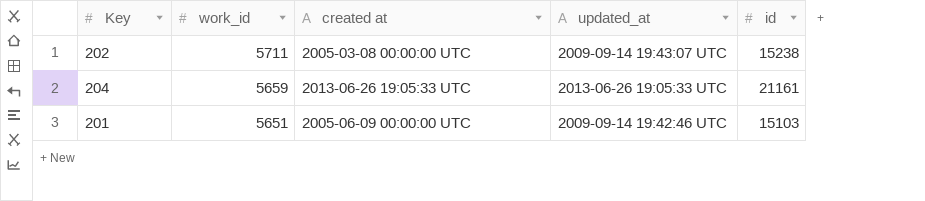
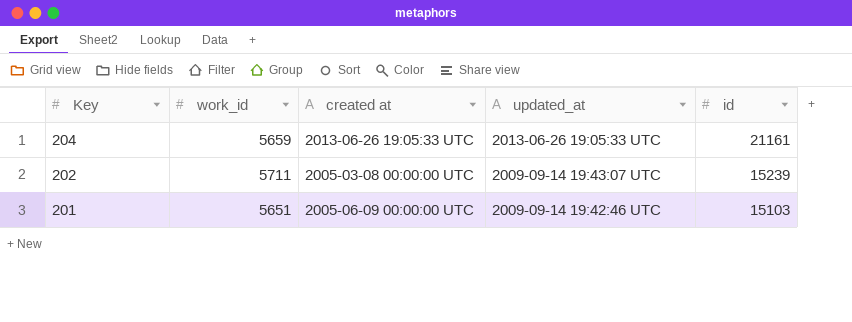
row order: work_id descending -> Key descending
202 | id: 15238 -> 15239

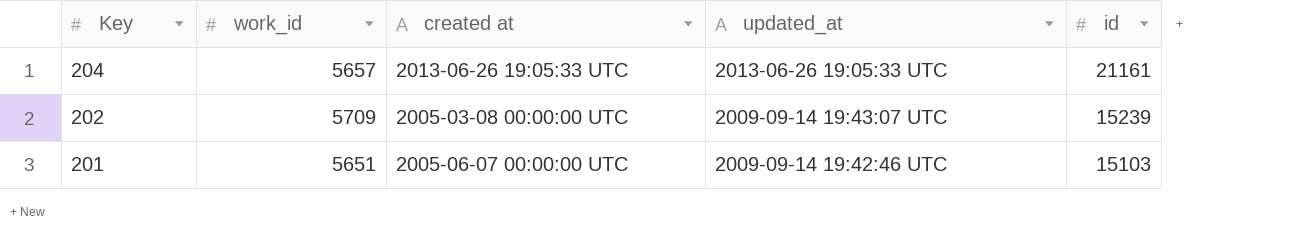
204 | work_id: 5659 -> 5657
202 | work_id: 5711 -> 5709
201 | created at: 2005-06-09 00:00:00 UTC -> 2005-06-07 00:00:00 UTC

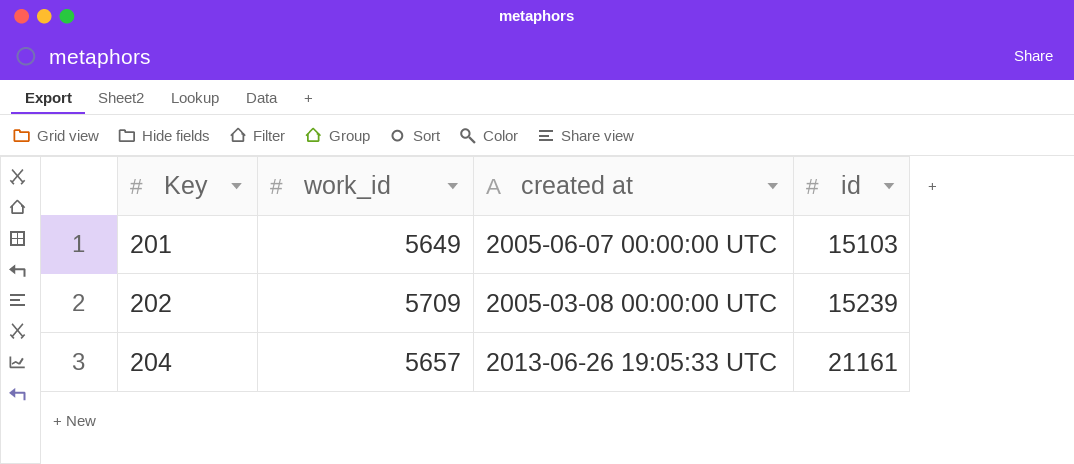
row order: Key descending -> Key ascending
column updated_at | position: 4 -> none
201 | work_id: 5651 -> 5649

